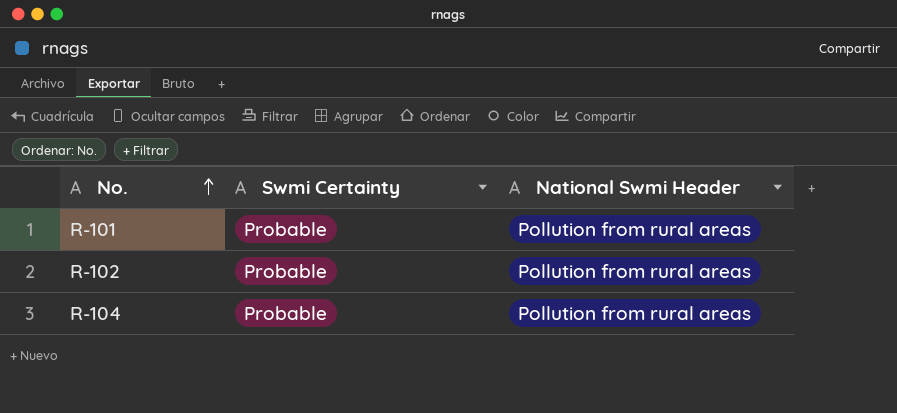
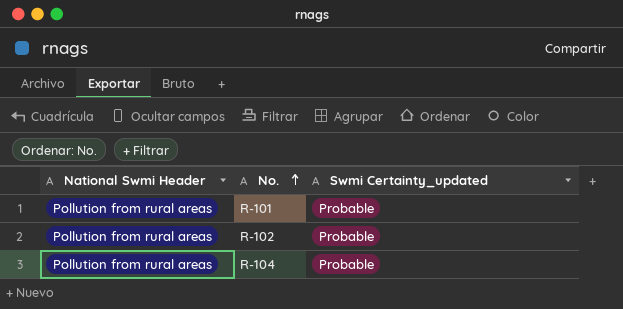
column National Swmi Header | position: 3 -> 1
column name: Swmi Certainty -> Swmi Certainty_updated

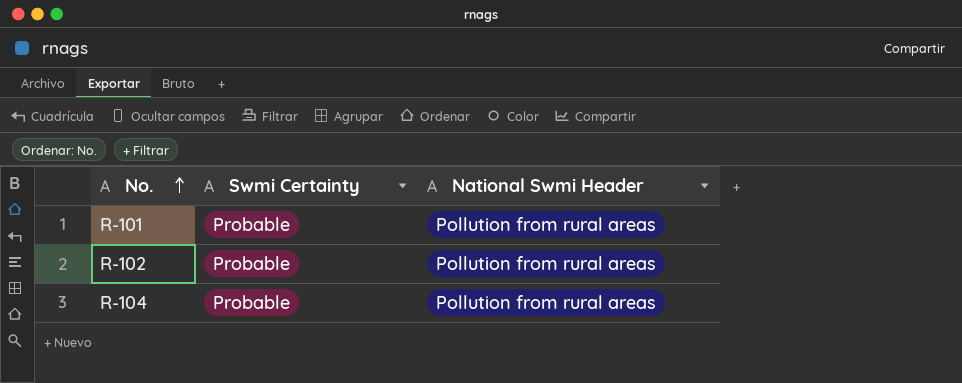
column name: Swmi Certainty_updated -> Swmi Certainty
column National Swmi Header | position: 1 -> 3

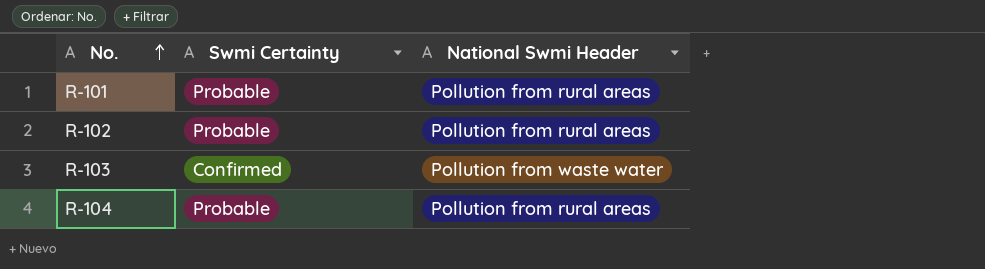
row R-103: none -> Confirmed | Pollution from waste water

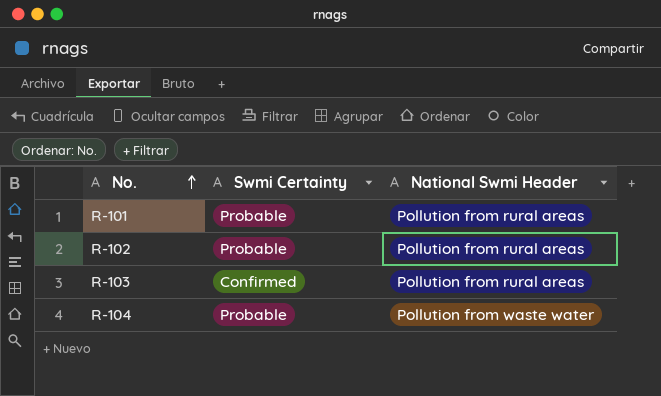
R-103 | National Swmi Header: Pollution from waste water -> Pollution from rural areas
R-104 | National Swmi Header: Pollution from rural areas -> Pollution from waste water

